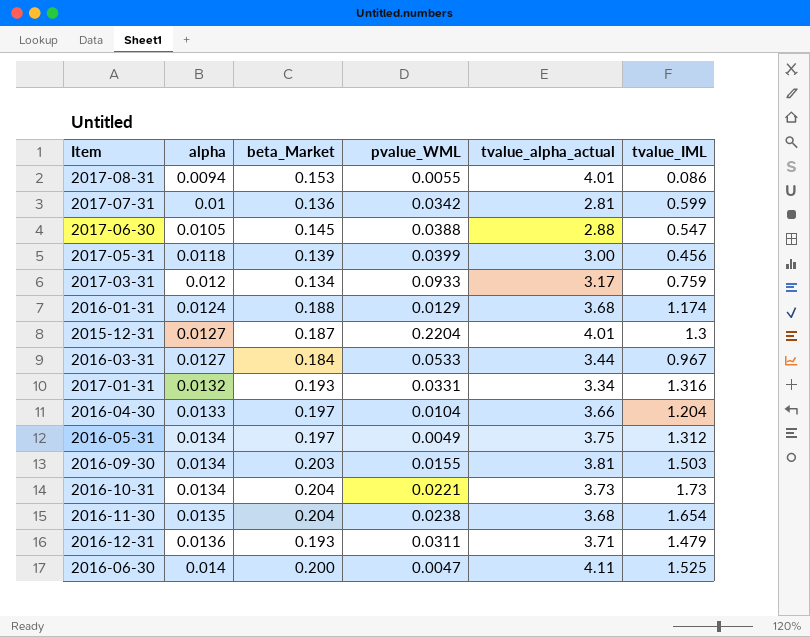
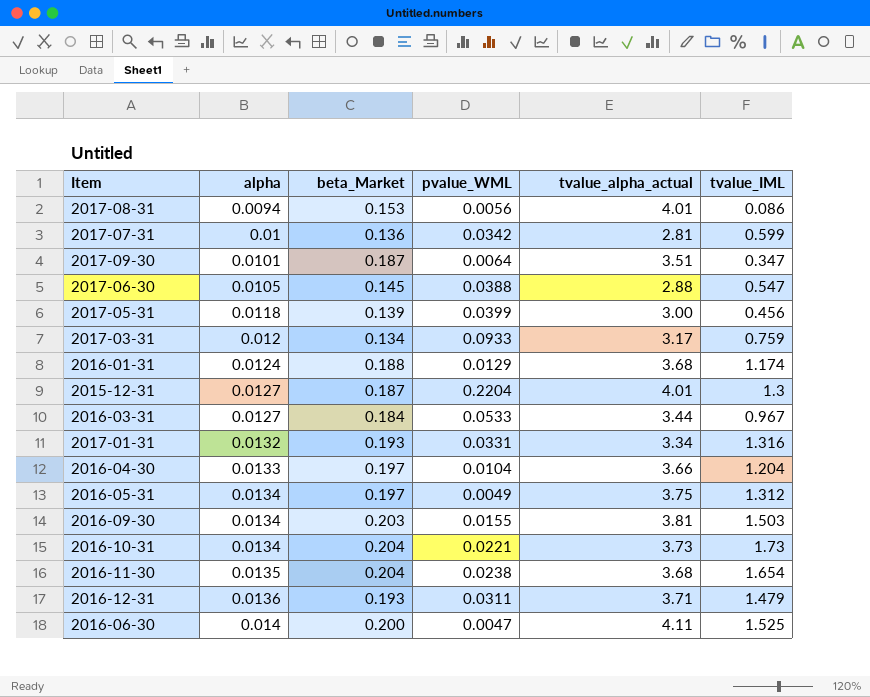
2017-08-31 | pvalue_WML: 0.0055 -> 0.0056
row 2017-09-30: none -> 0.0101 | 0.187 | 0.0064 | 3.51 | 0.347

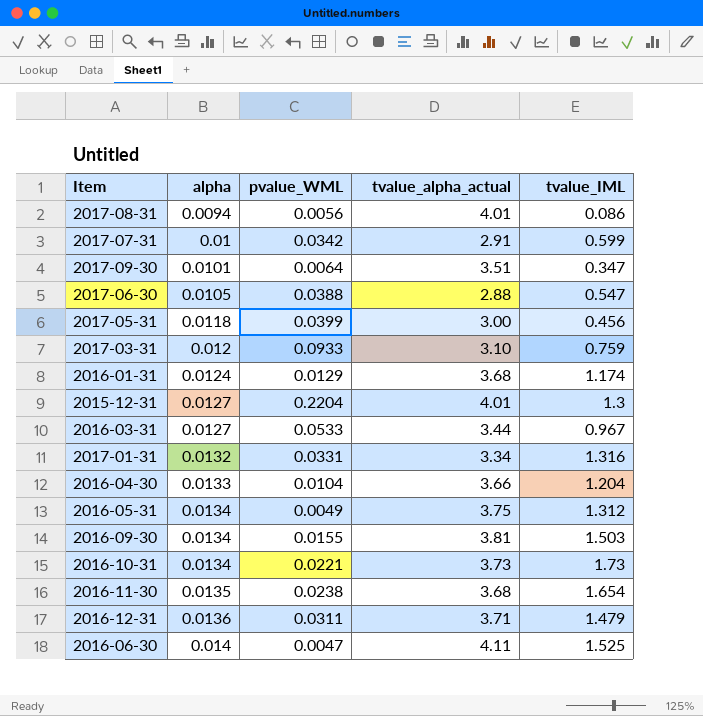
column beta_Market | position: 3 -> none
2017-07-31 | tvalue_alpha_actual: 2.81 -> 2.91
2017-03-31 | tvalue_alpha_actual: 3.17 -> 3.10

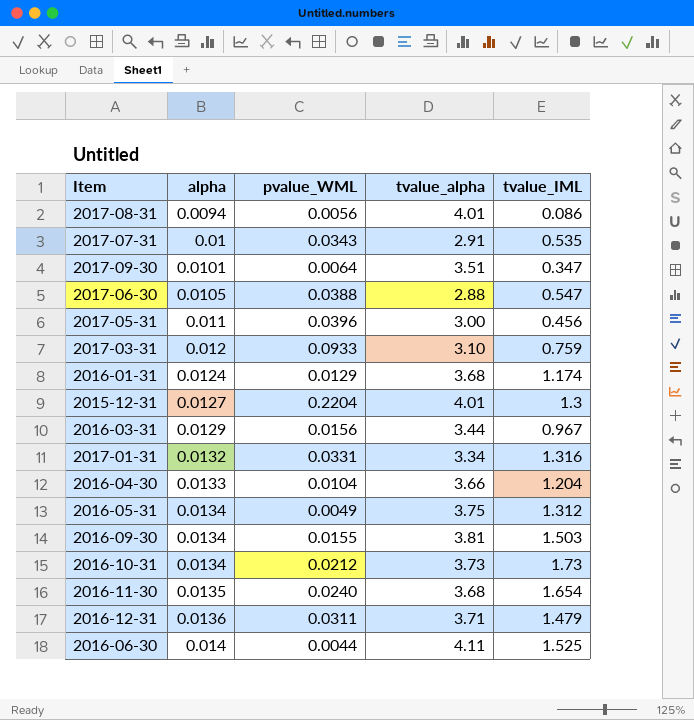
column name: tvalue_alpha_actual -> tvalue_alpha
2017-07-31 | pvalue_WML: 0.0342 -> 0.0343
2017-07-31 | tvalue_IML: 0.599 -> 0.535
2017-05-31 | alpha: 0.0118 -> 0.011
2017-05-31 | pvalue_WML: 0.0399 -> 0.0396
2016-03-31 | alpha: 0.0127 -> 0.0129
2016-03-31 | pvalue_WML: 0.0533 -> 0.0156
2016-10-31 | pvalue_WML: 0.0221 -> 0.0212
2016-11-30 | pvalue_WML: 0.0238 -> 0.0240
2016-06-30 | pvalue_WML: 0.0047 -> 0.0044

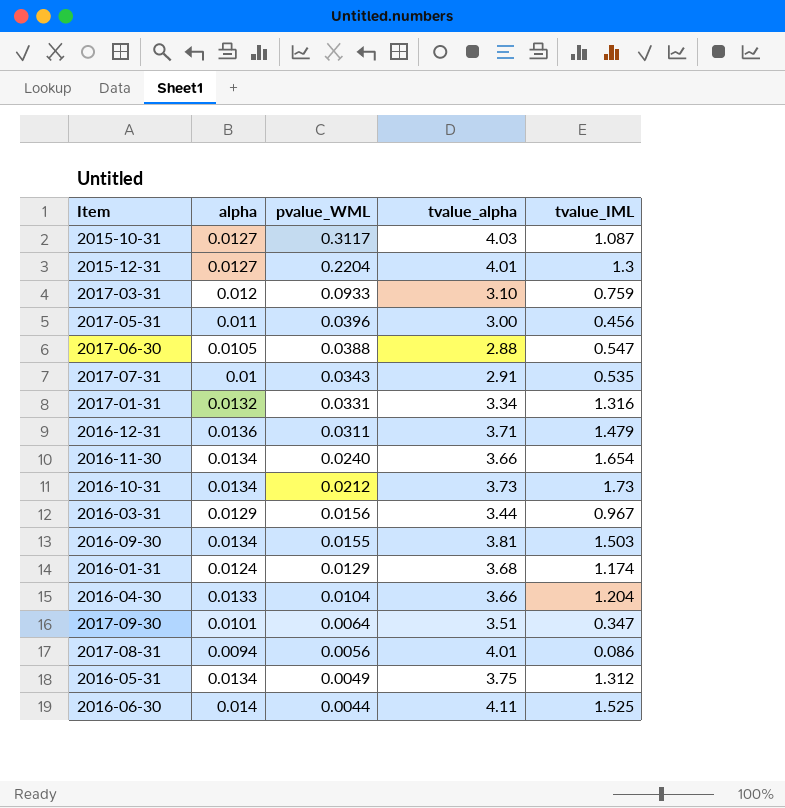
row order: alpha ascending -> pvalue_WML descending
row 2015-10-31: none -> 0.0127 | 0.3117 | 4.03 | 1.087
2016-11-30 | alpha: 0.0135 -> 0.0134
2016-11-30 | tvalue_alpha: 3.68 -> 3.66

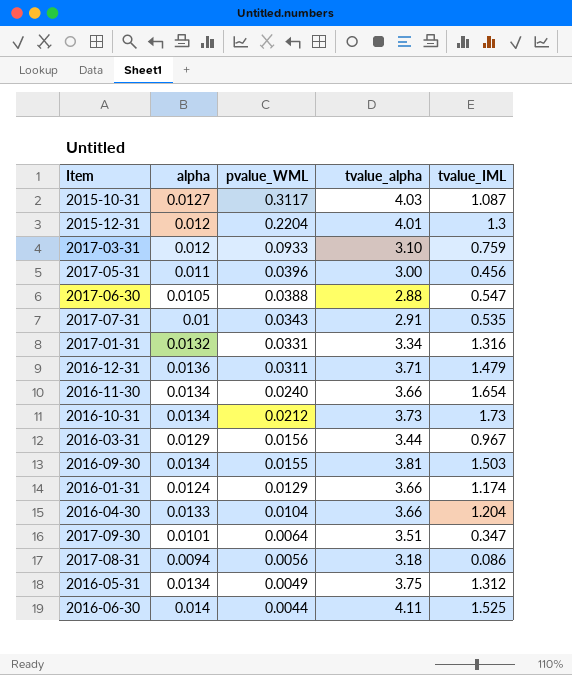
2015-12-31 | alpha: 0.0127 -> 0.012
2016-01-31 | tvalue_alpha: 3.68 -> 3.66
2017-08-31 | tvalue_alpha: 4.01 -> 3.18

